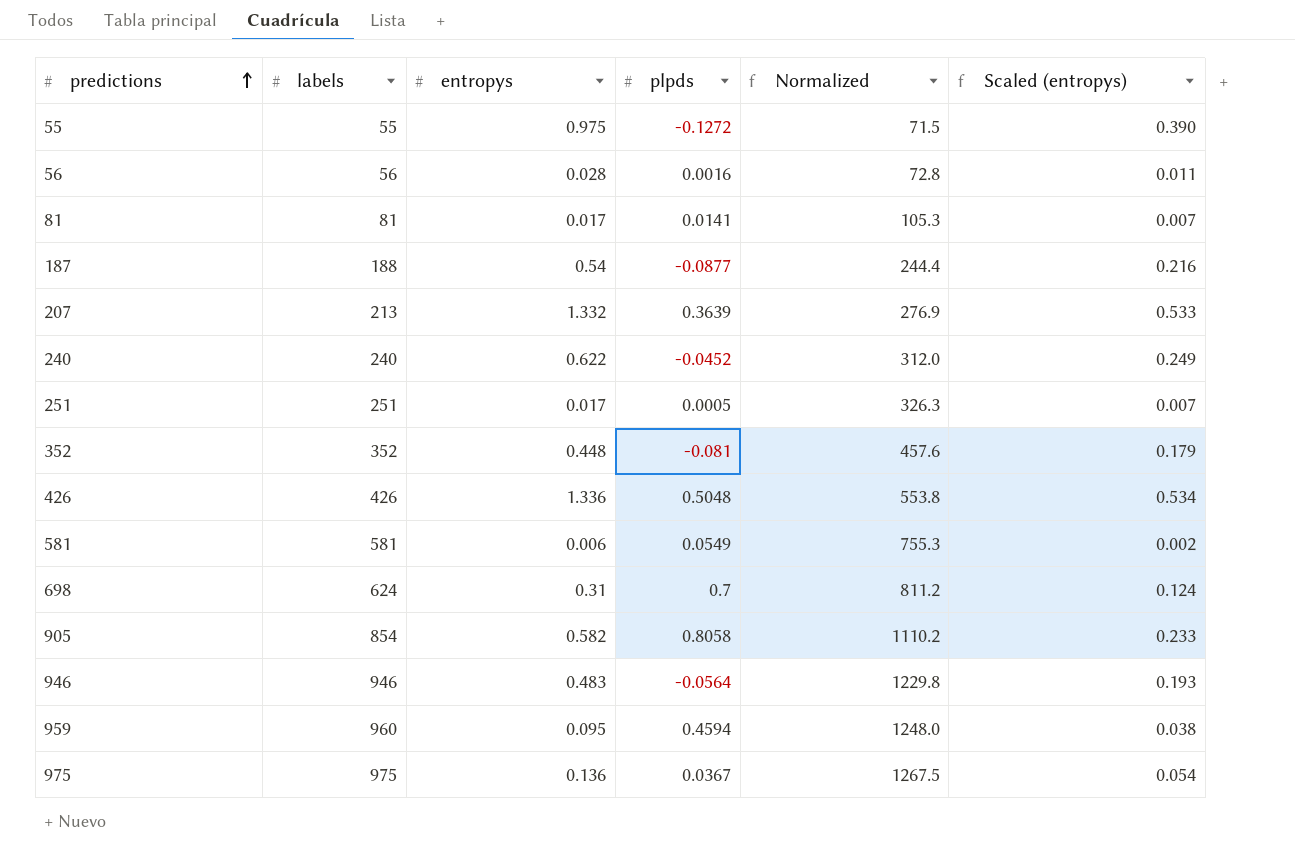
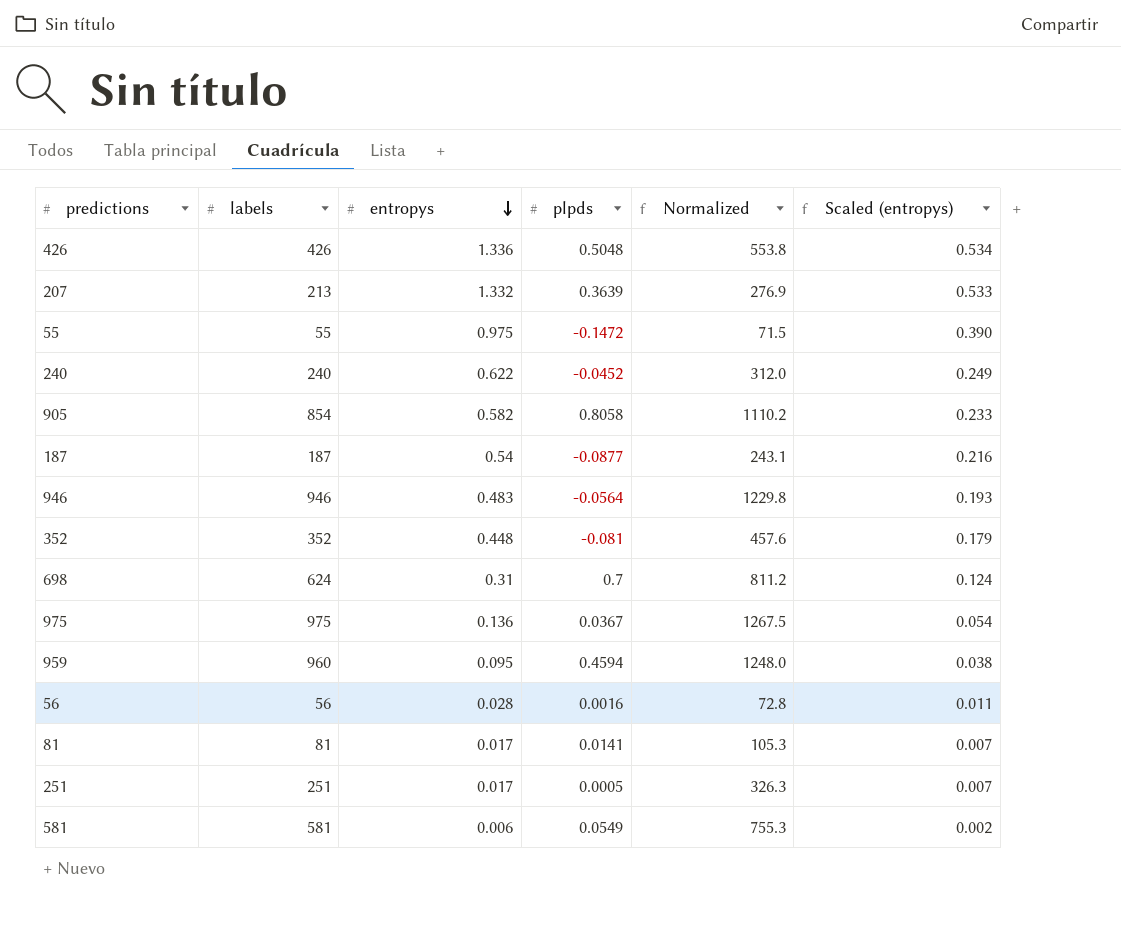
row order: predictions ascending -> entropys descending
55 | plpds: -0.1272 -> -0.1472
187 | labels: 188 -> 187
187 | Normalized: 244.4 -> 243.1

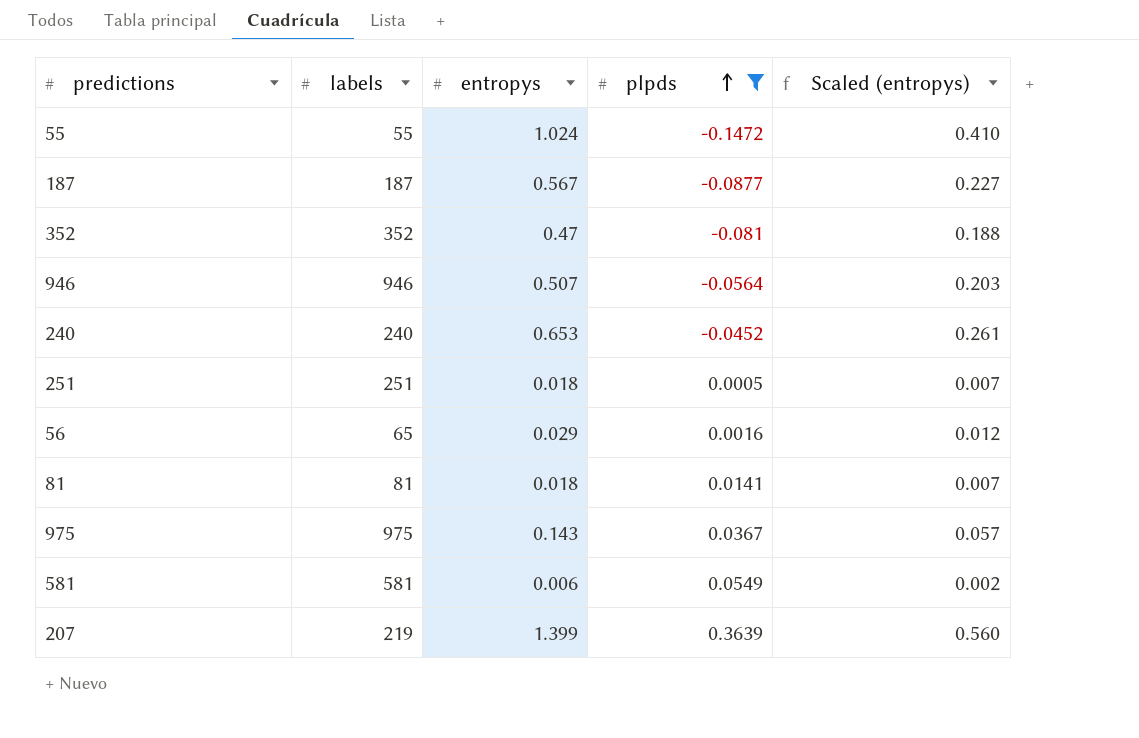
filter: none -> plpds <= 0.3639
row order: entropys descending -> plpds ascending
column Normalized | formula: [labels] * 1.3 -> none
55 | entropys: 0.975 -> 1.024
55 | Scaled (entropys): 0.390 -> 0.410
187 | entropys: 0.54 -> 0.567
187 | Scaled (entropys): 0.216 -> 0.227
352 | entropys: 0.448 -> 0.47
352 | Scaled (entropys): 0.179 -> 0.188
946 | entropys: 0.483 -> 0.507
946 | Scaled (entropys): 0.193 -> 0.203
240 | entropys: 0.622 -> 0.653
240 | Scaled (entropys): 0.249 -> 0.261
251 | entropys: 0.017 -> 0.018
56 | labels: 56 -> 65
56 | entropys: 0.028 -> 0.029
56 | Scaled (entropys): 0.011 -> 0.012
81 | entropys: 0.017 -> 0.018
975 | entropys: 0.136 -> 0.143
975 | Scaled (entropys): 0.054 -> 0.057
207 | labels: 213 -> 219
207 | entropys: 1.332 -> 1.399
207 | Scaled (entropys): 0.533 -> 0.560

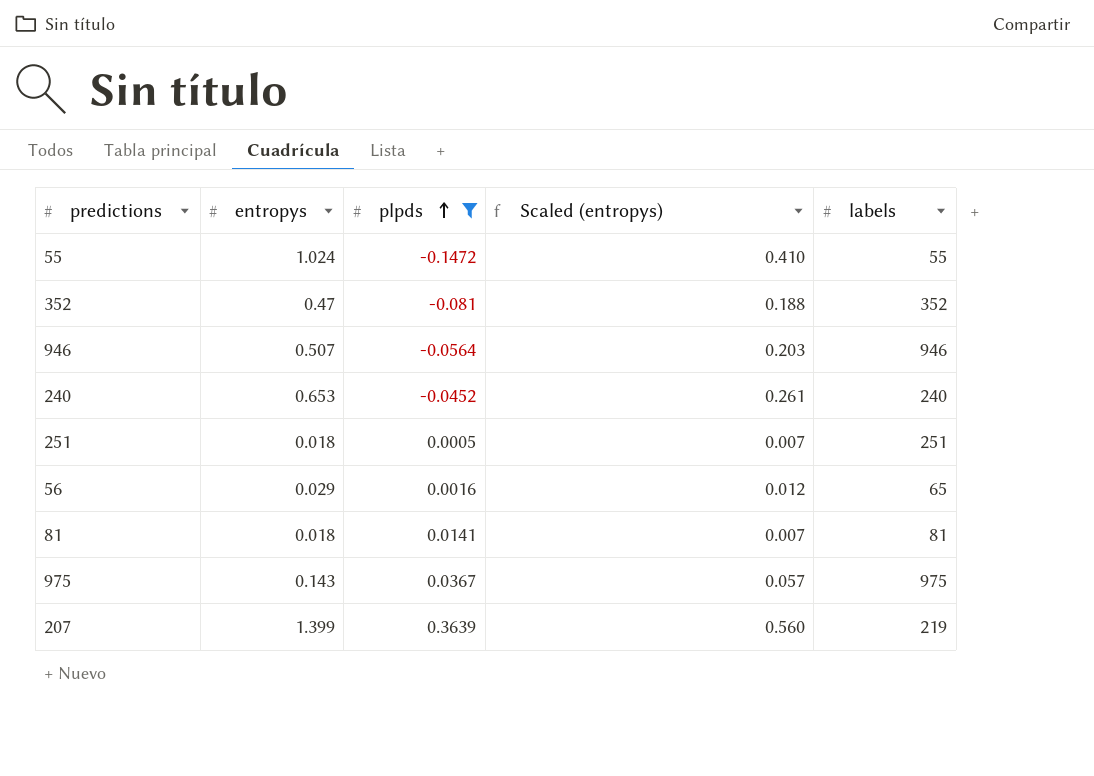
column labels | position: 2 -> 5
row 187: 187 | 0.567 | -0.0877 | 0.227 -> none
row 581: 581 | 0.006 | 0.0549 | 0.002 -> none

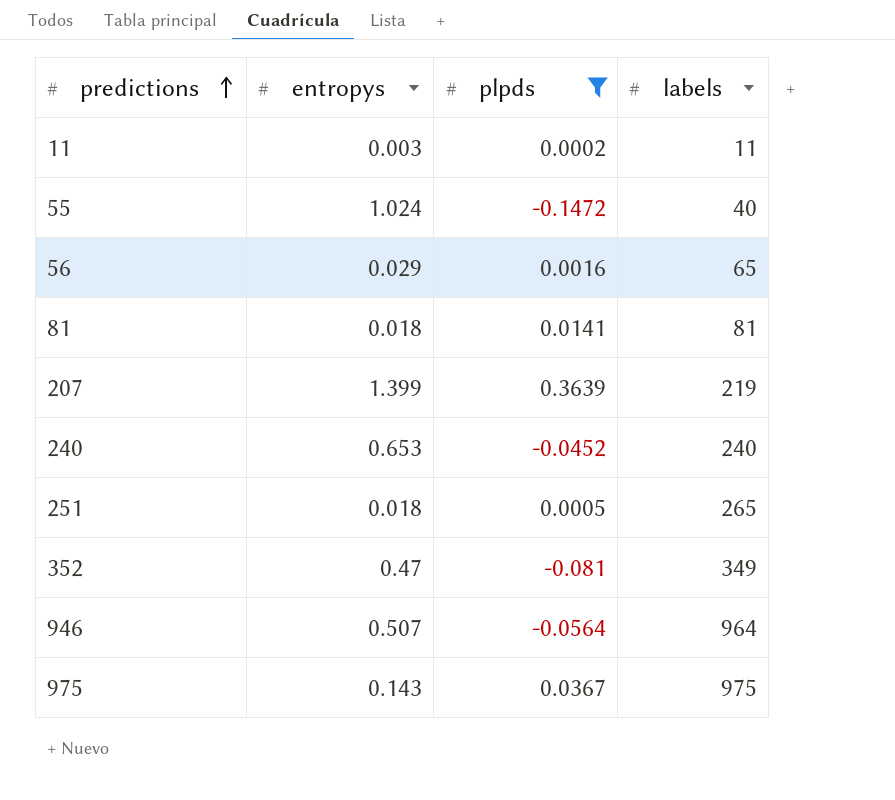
row order: plpds ascending -> predictions ascending
column Scaled (entropys) | formula: [entropys] * 0.4 -> none
row 11: none -> 0.003 | 0.0002 | 11
55 | labels: 55 -> 40
251 | labels: 251 -> 265
352 | labels: 352 -> 349
946 | labels: 946 -> 964

